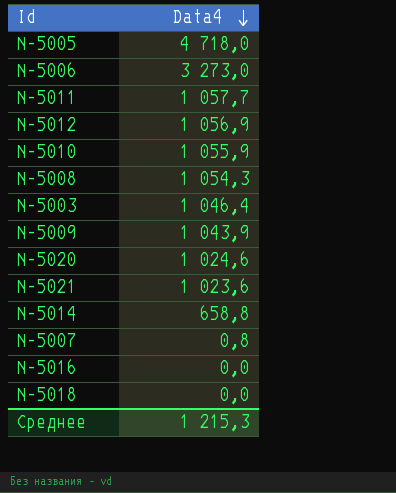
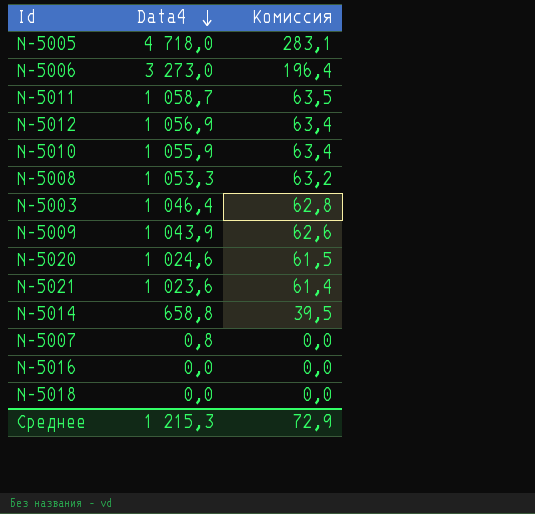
column Комиссия | formula: none -> [Data4] * 0,06
N-5011 | Data4: 1 057,7 -> 1 058,7
N-5008 | Data4: 1 054,3 -> 1 053,3

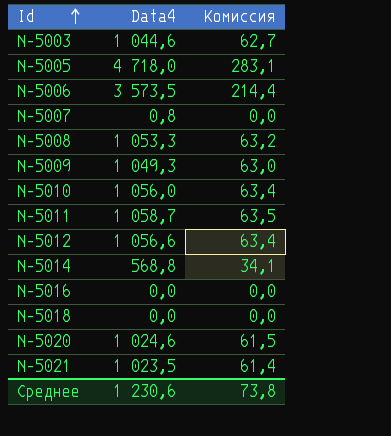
row order: Data4 descending -> Id ascending
N-5003 | Data4: 1 046,4 -> 1 044,6
N-5003 | Комиссия: 62,8 -> 62,7
N-5006 | Data4: 3 273,0 -> 3 573,5
N-5006 | Комиссия: 196,4 -> 214,4
N-5009 | Data4: 1 043,9 -> 1 049,3
N-5009 | Комиссия: 62,6 -> 63,0
N-5010 | Data4: 1 055,9 -> 1 056,0
N-5012 | Data4: 1 056,9 -> 1 056,6
N-5014 | Data4: 658,8 -> 568,8
N-5014 | Комиссия: 39,5 -> 34,1
N-5021 | Data4: 1 023,6 -> 1 023,5
Среднее | Data4: 1 215,3 -> 1 230,6
Среднее | Комиссия: 72,9 -> 73,8

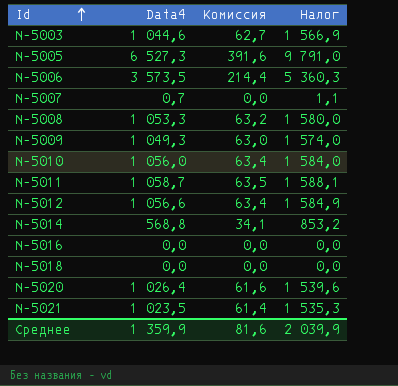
column Налог | formula: none -> [Data4] * 1,5
N-5005 | Data4: 4 718,0 -> 6 527,3
N-5005 | Комиссия: 283,1 -> 391,6
N-5007 | Data4: 0,8 -> 0,7
N-5020 | Data4: 1 024,6 -> 1 026,4
N-5020 | Комиссия: 61,5 -> 61,6
Среднее | Data4: 1 230,6 -> 1 359,9
Среднее | Комиссия: 73,8 -> 81,6

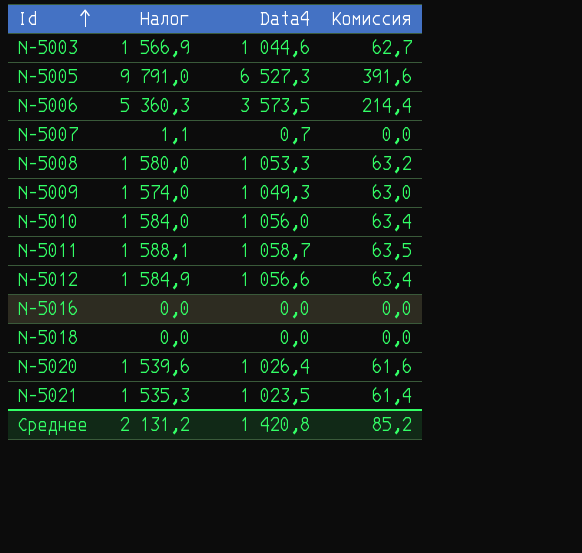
column Налог | position: 4 -> 2
row N-5014: 568,8 | 34,1 | 853,2 -> none
Среднее | Налог: 2 039,9 -> 2 131,2
Среднее | Data4: 1 359,9 -> 1 420,8
Среднее | Комиссия: 81,6 -> 85,2

